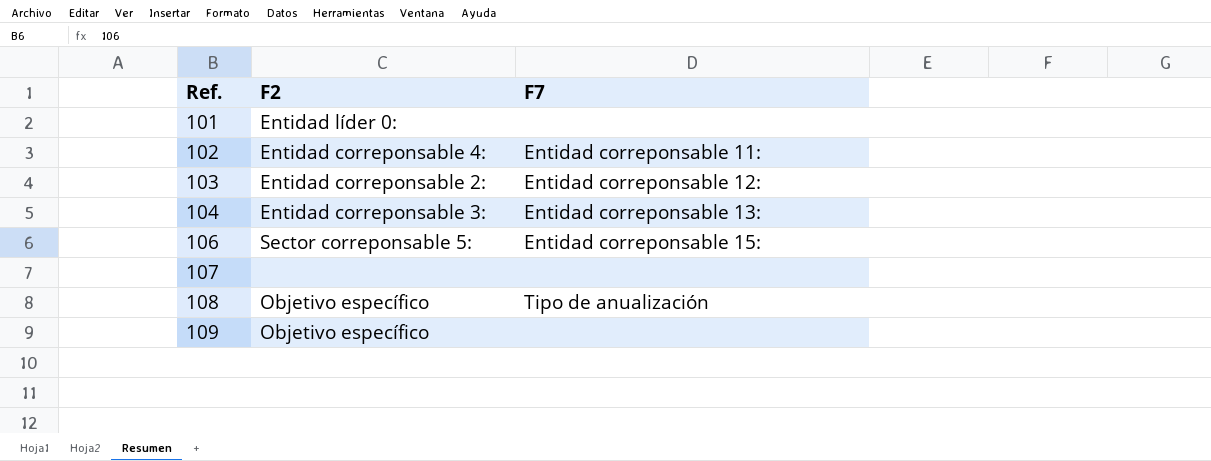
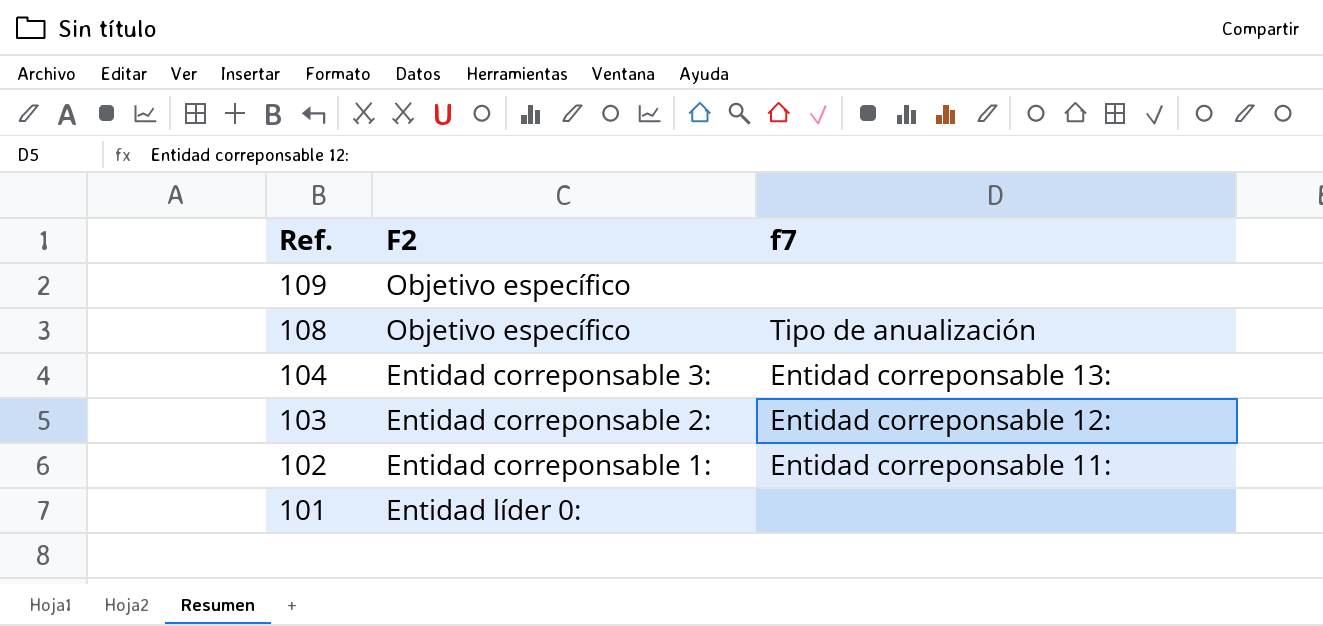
row order: Ref. ascending -> Ref. descending
column name: F7 -> f7
row 106: Sector correponsable 5: | Entidad correponsable 15: -> none
row 107: none | none -> none
102 | F2: Entidad correponsable 4: -> Entidad correponsable 1:

